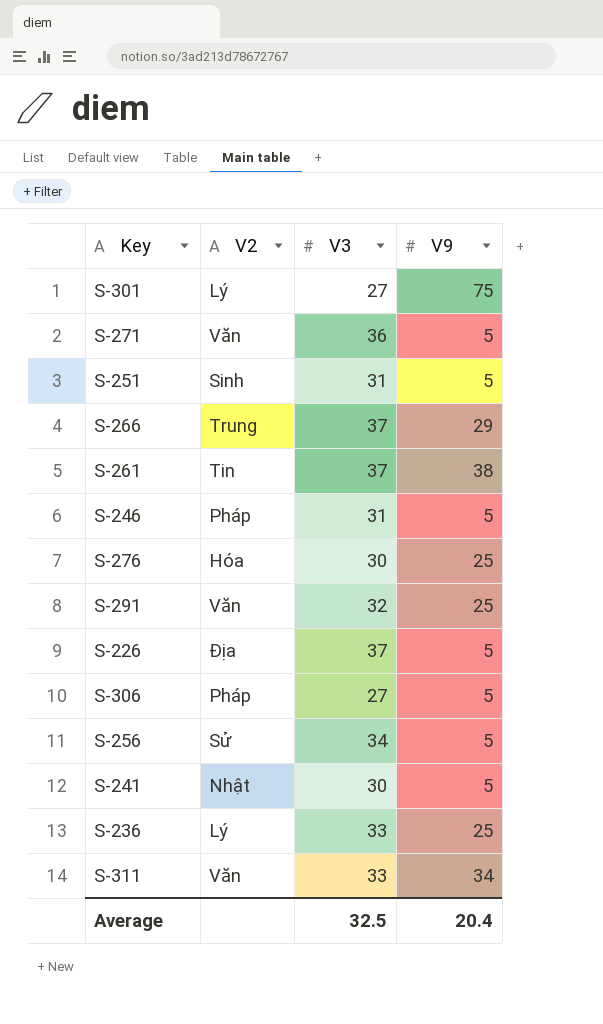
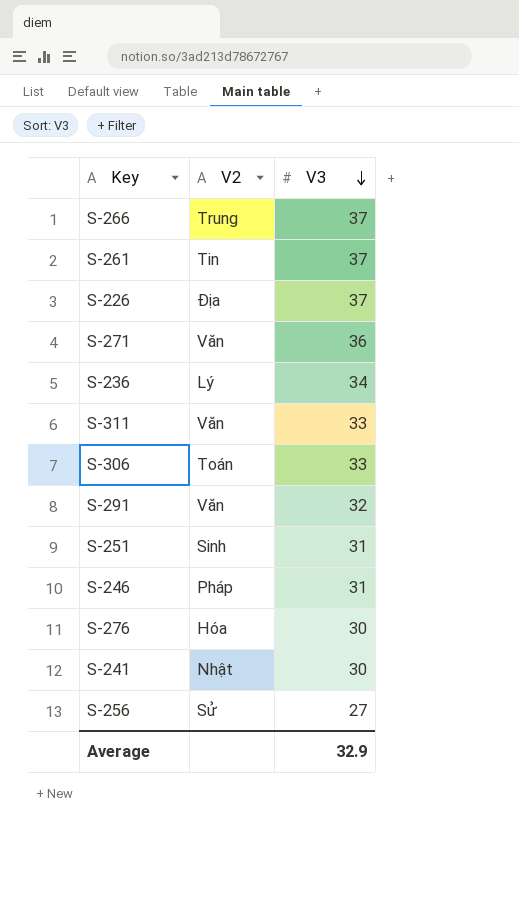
row order: none -> V3 descending
column V9 | position: 4 -> none
row S-301: Lý | 27 | 75 -> none
S-236 | V3: 33 -> 34
S-306 | V2: Pháp -> Toán
S-306 | V3: 27 -> 33
S-256 | V3: 34 -> 27
Average | V3: 32.5 -> 32.9

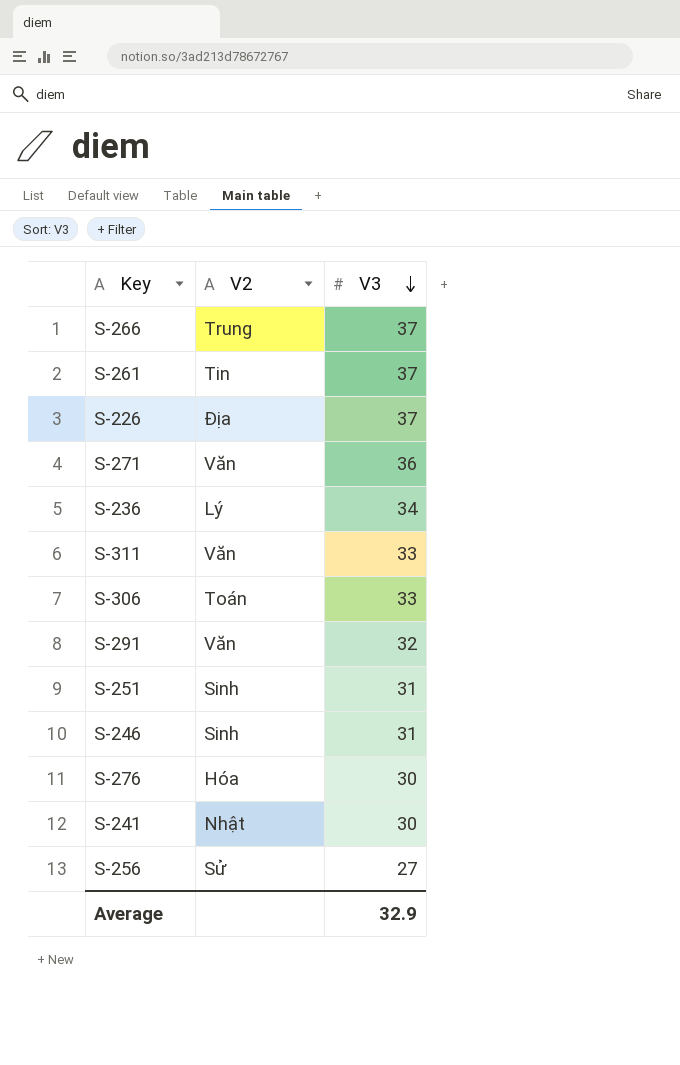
S-246 | V2: Pháp -> Sinh

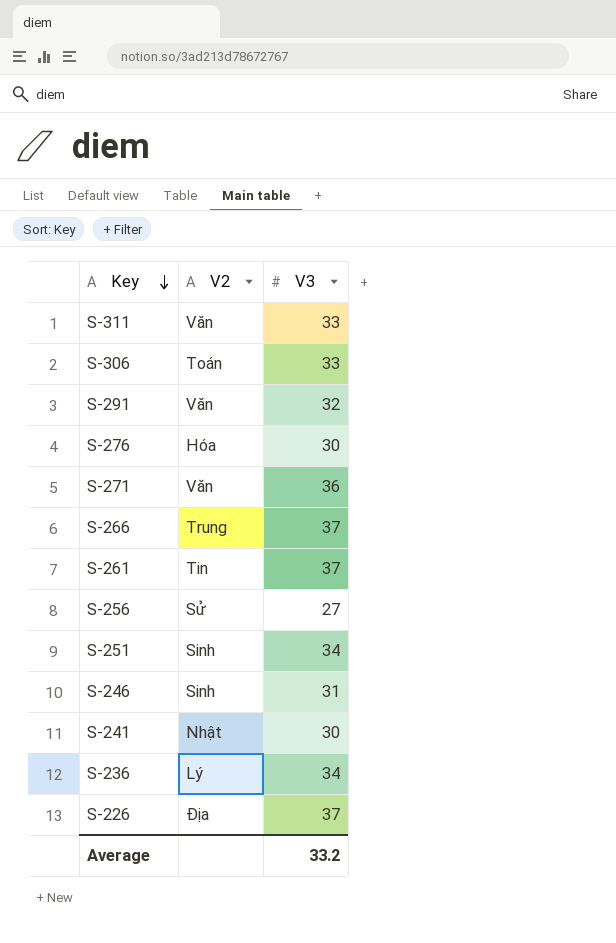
row order: V3 descending -> Key descending
S-251 | V3: 31 -> 34
Average | V3: 32.9 -> 33.2

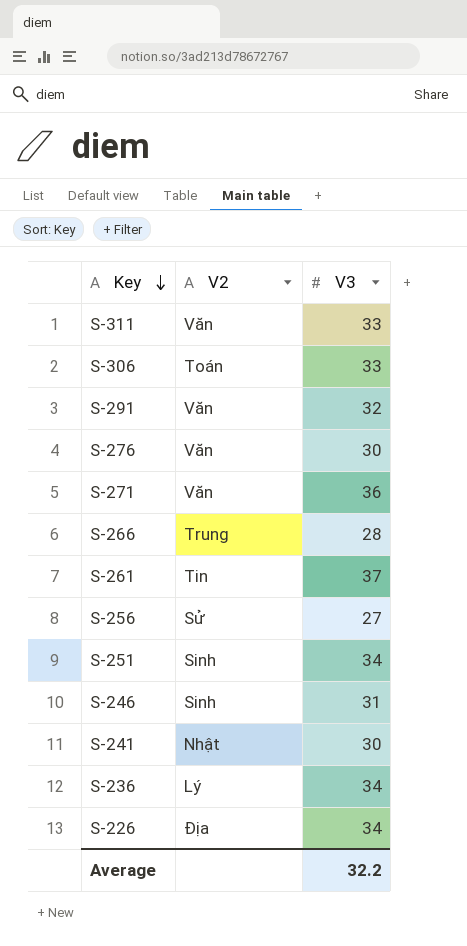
S-276 | V2: Hóa -> Văn
S-266 | V3: 37 -> 28
S-226 | V3: 37 -> 34
Average | V3: 33.2 -> 32.2

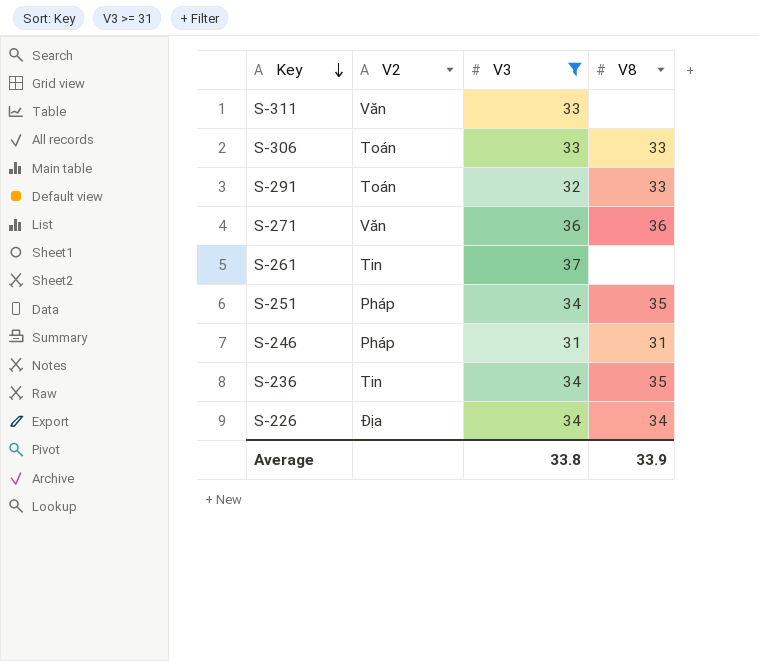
filter: none -> V3 >= 31
column V8 | position: none -> 4
S-291 | V2: Văn -> Toán
S-251 | V2: Sinh -> Pháp
S-246 | V2: Sinh -> Pháp
S-236 | V2: Lý -> Tin
Average | V3: 32.2 -> 33.8

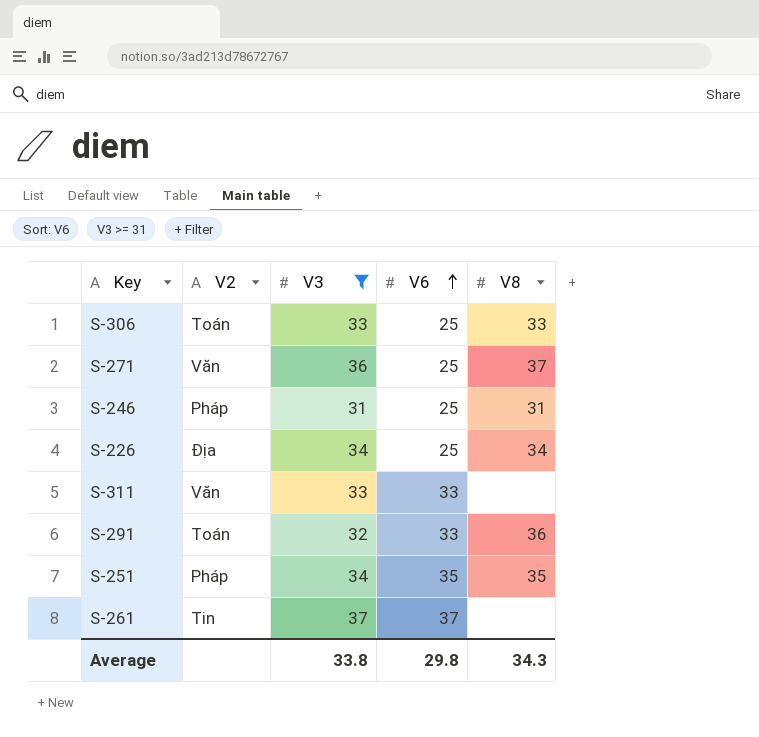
row order: Key descending -> V6 ascending
column V6 | position: none -> 4
row S-236: Tin | 34 | 35 -> none
S-271 | V8: 36 -> 37
S-291 | V8: 33 -> 36
Average | V8: 33.9 -> 34.3

